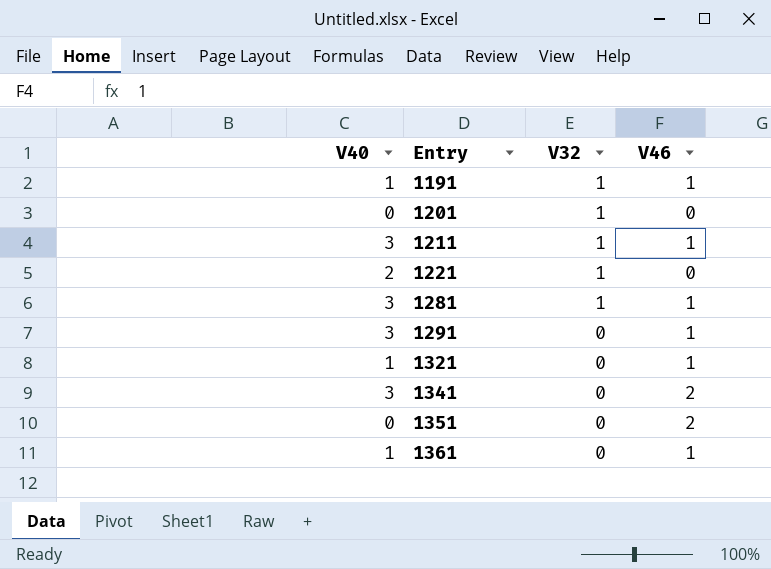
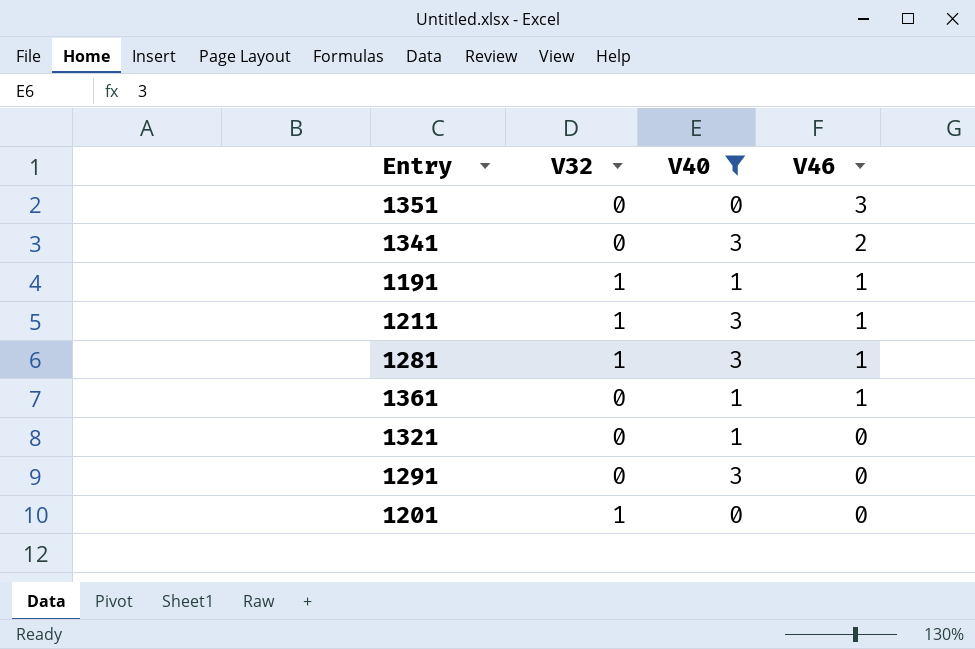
filter: none -> V40 != 2
row order: Entry ascending -> V46 descending
column V40 | position: 1 -> 3
1351 | V46: 2 -> 3
1321 | V46: 1 -> 0
1291 | V46: 1 -> 0

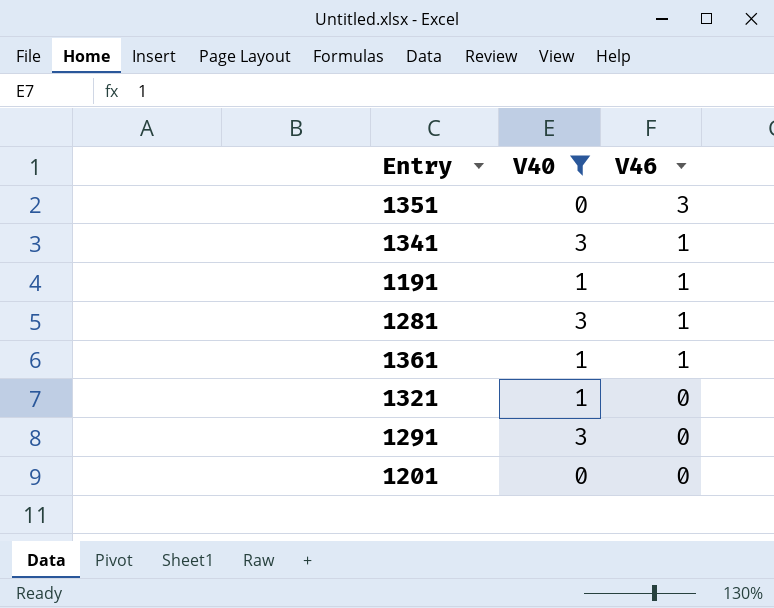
column V32 | position: 2 -> none
row 1211: 1 | 3 | 1 -> none
1341 | V46: 2 -> 1

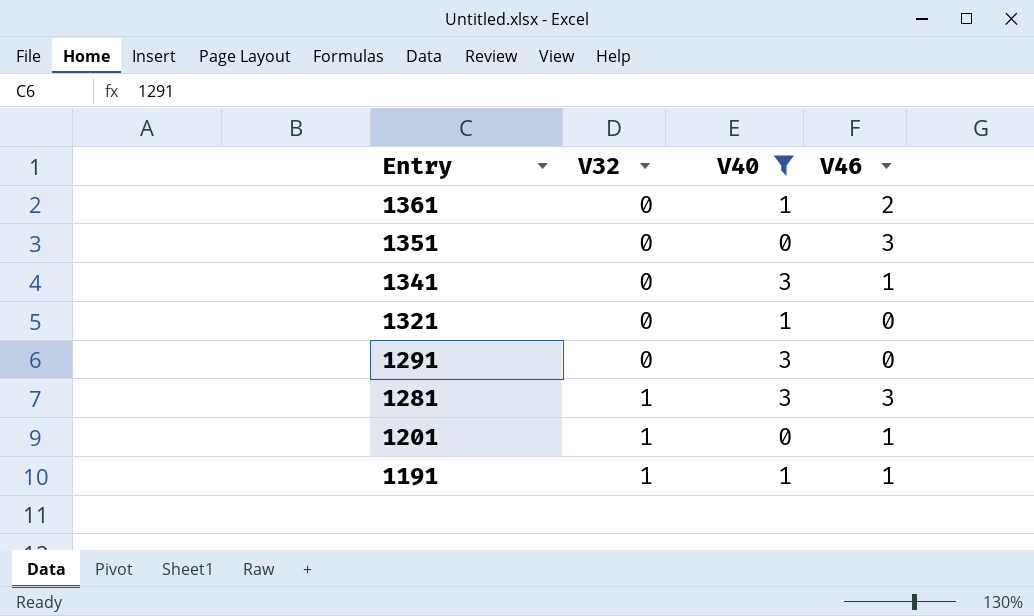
row order: V46 descending -> Entry descending
column V32 | position: none -> 2
1361 | V46: 1 -> 2
1281 | V46: 1 -> 3
1201 | V46: 0 -> 1

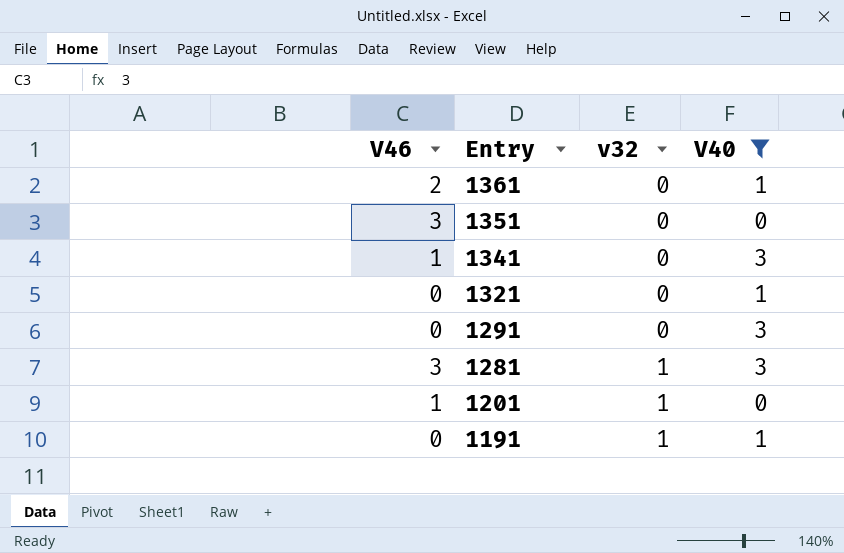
column V46 | position: 4 -> 1
column name: V32 -> v32
1191 | V46: 1 -> 0

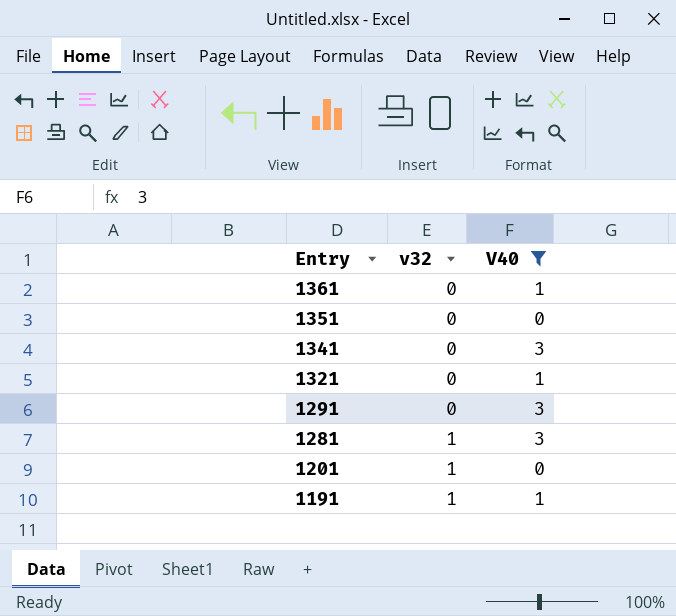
column V46 | position: 1 -> none

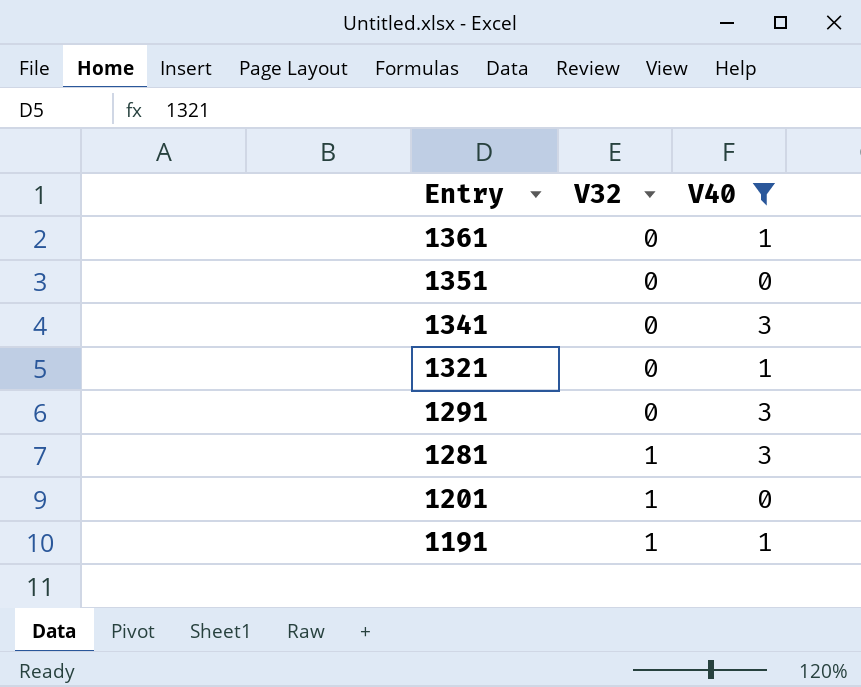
column name: v32 -> V32

